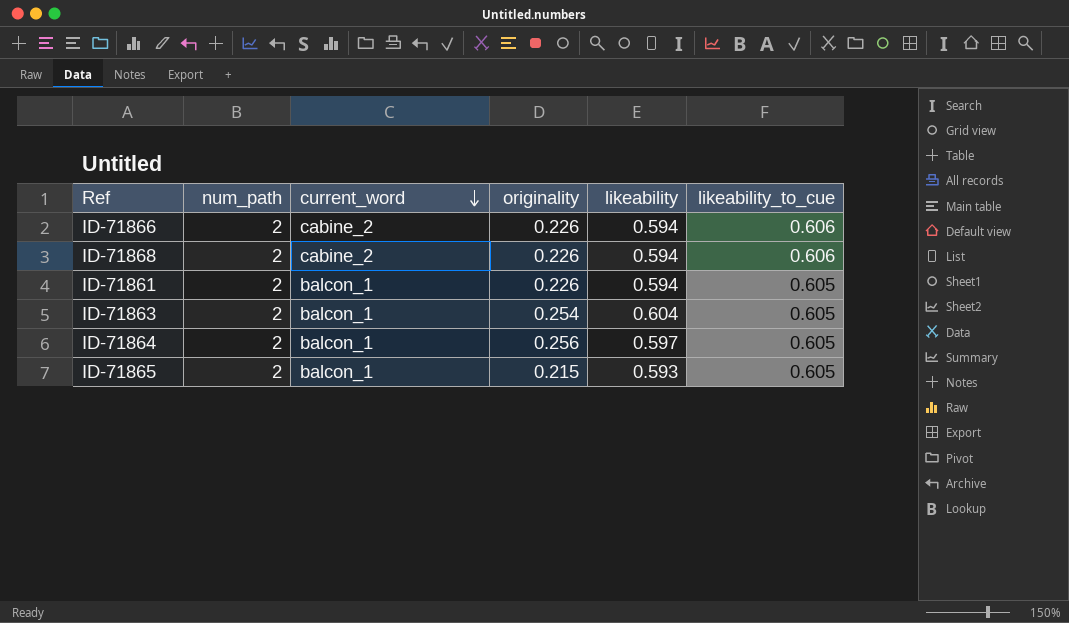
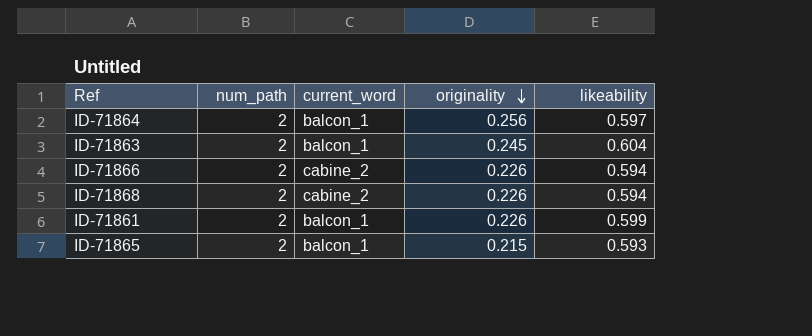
row order: current_word descending -> originality descending
column likeability_to_cue | position: 6 -> none
ID-71863 | originality: 0.254 -> 0.245
ID-71861 | likeability: 0.594 -> 0.599

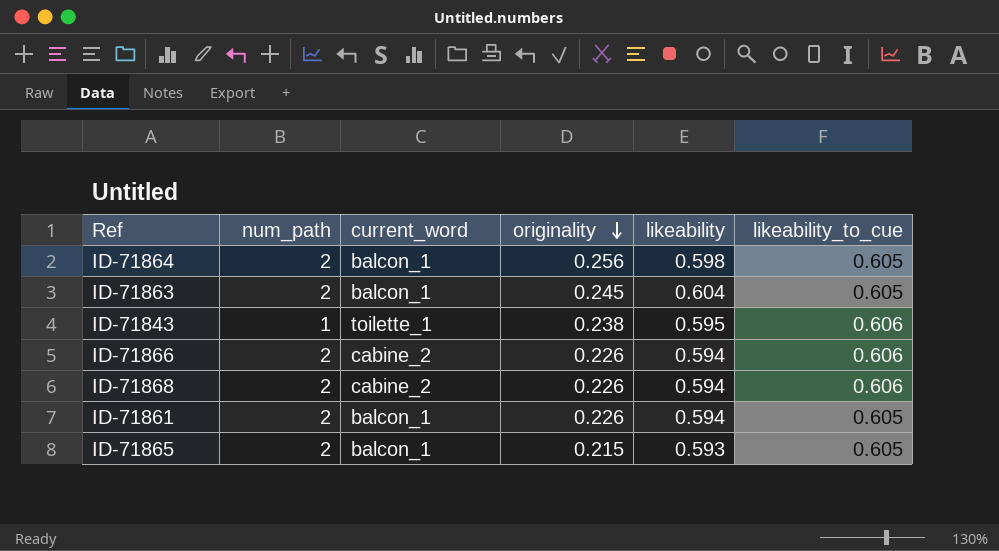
column likeability_to_cue | position: none -> 6
ID-71864 | likeability: 0.597 -> 0.598
row ID-71843: none -> 1 | toilette_1 | 0.238 | 0.595 | 0.606
ID-71861 | likeability: 0.599 -> 0.594

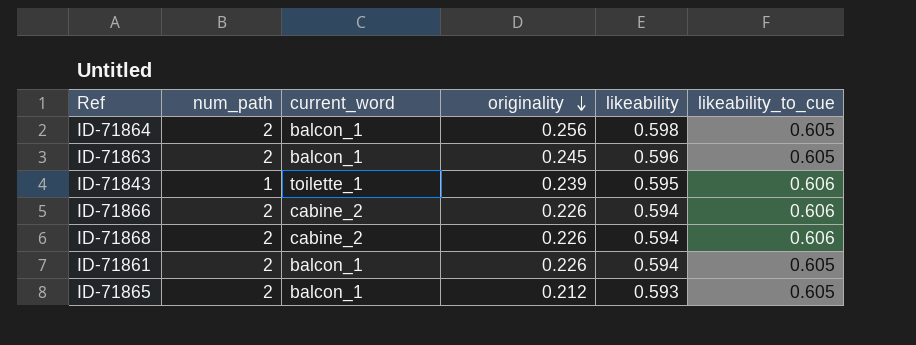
ID-71863 | likeability: 0.604 -> 0.596
ID-71843 | originality: 0.238 -> 0.239
ID-71865 | originality: 0.215 -> 0.212

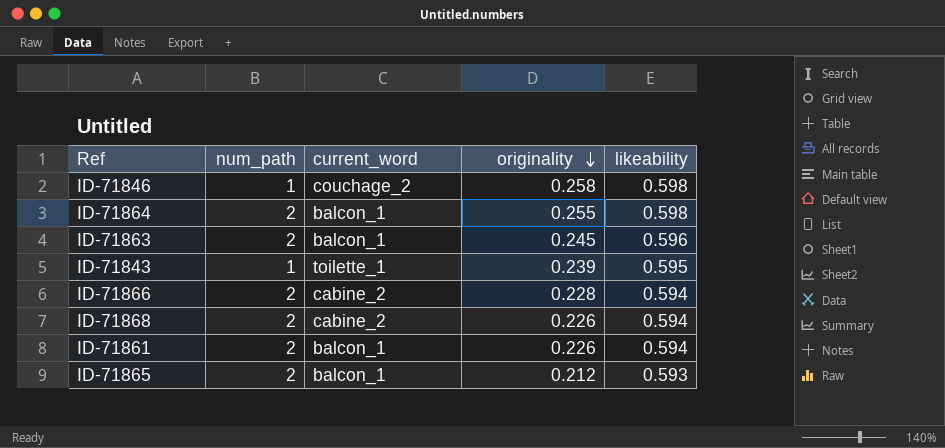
column likeability_to_cue | position: 6 -> none
row ID-71846: none -> 1 | couchage_2 | 0.258 | 0.598
ID-71864 | originality: 0.256 -> 0.255
ID-71866 | originality: 0.226 -> 0.228

